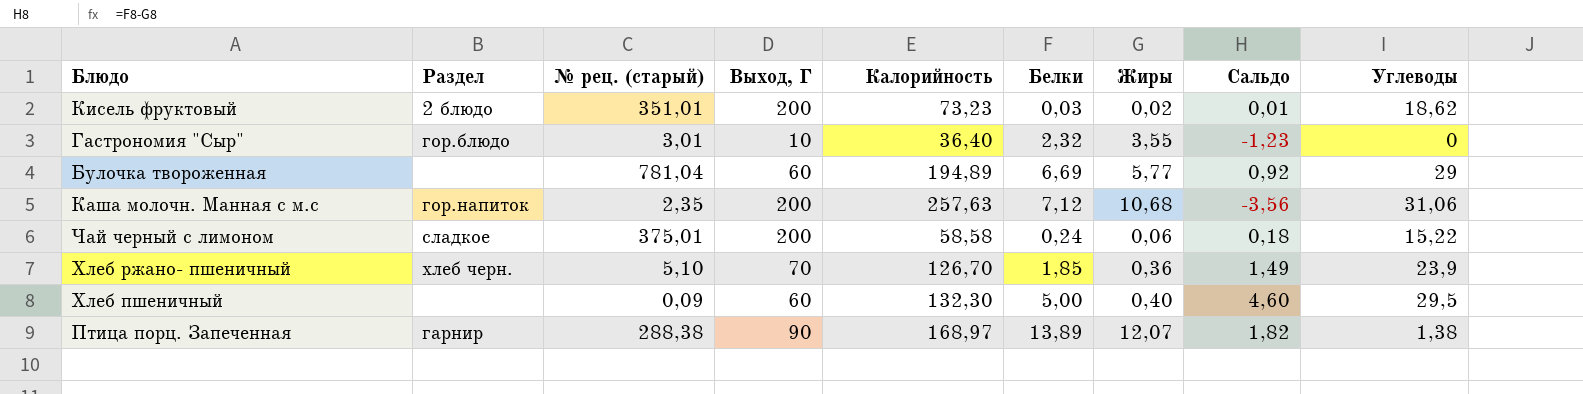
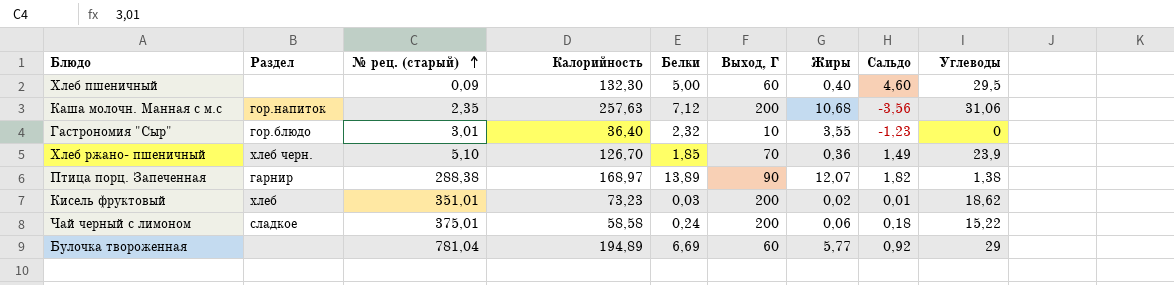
row order: none -> № рец. (старый) ascending
column Выход, Г | position: 4 -> 6
Кисель фруктовый | Раздел: 2 блюдо -> хлеб

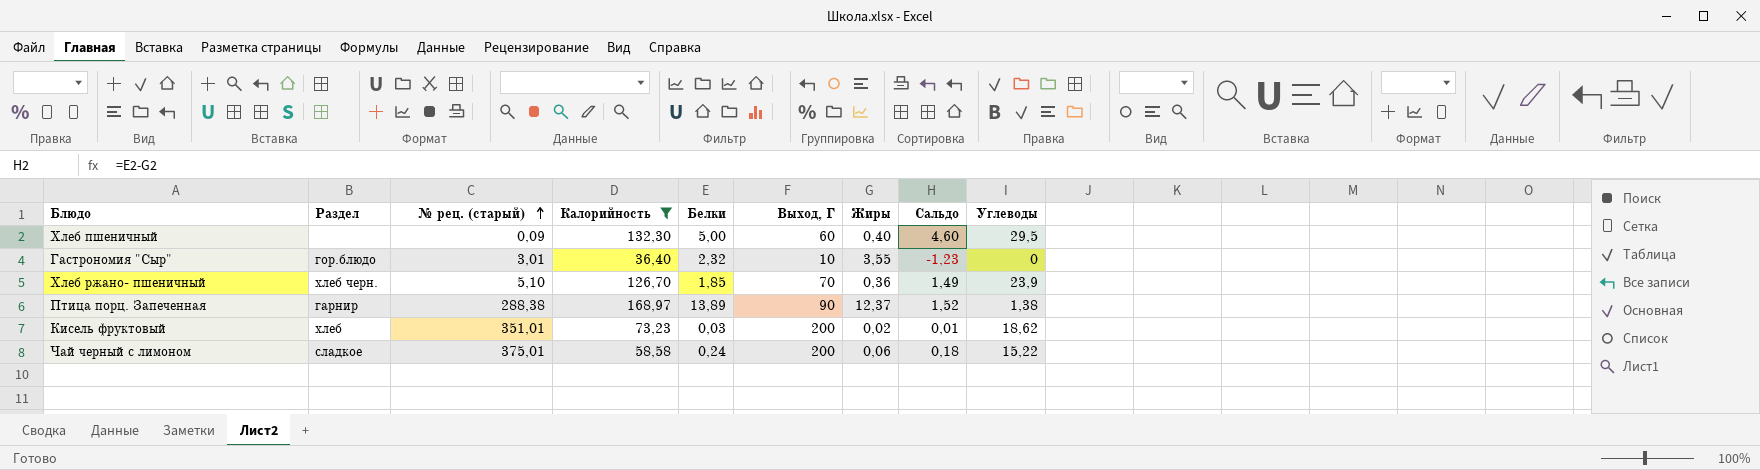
filter: none -> Калорийность <= 168,97
Птица порц. Запеченная | Жиры: 12,07 -> 12,37
Птица порц. Запеченная | Сальдо: 1,82 -> 1,52

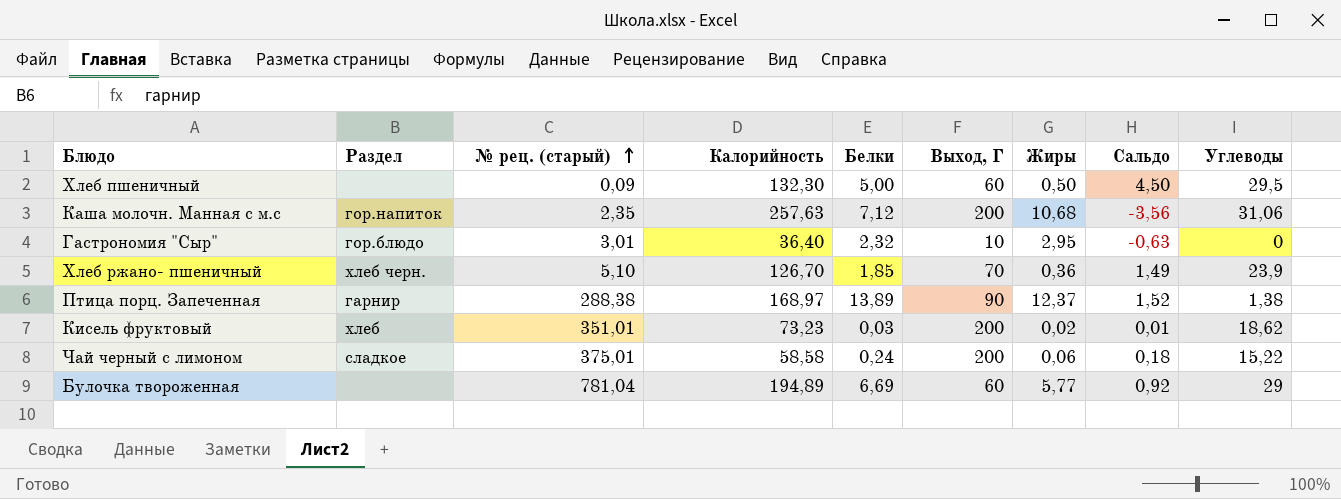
filter: Калорийность <= 168,97 -> none
Хлеб пшеничный | Жиры: 0,40 -> 0,50
Хлеб пшеничный | Сальдо: 4,60 -> 4,50
Гастрономия "Сыр" | Жиры: 3,55 -> 2,95
Гастрономия "Сыр" | Сальдо: -1,23 -> -0,63

